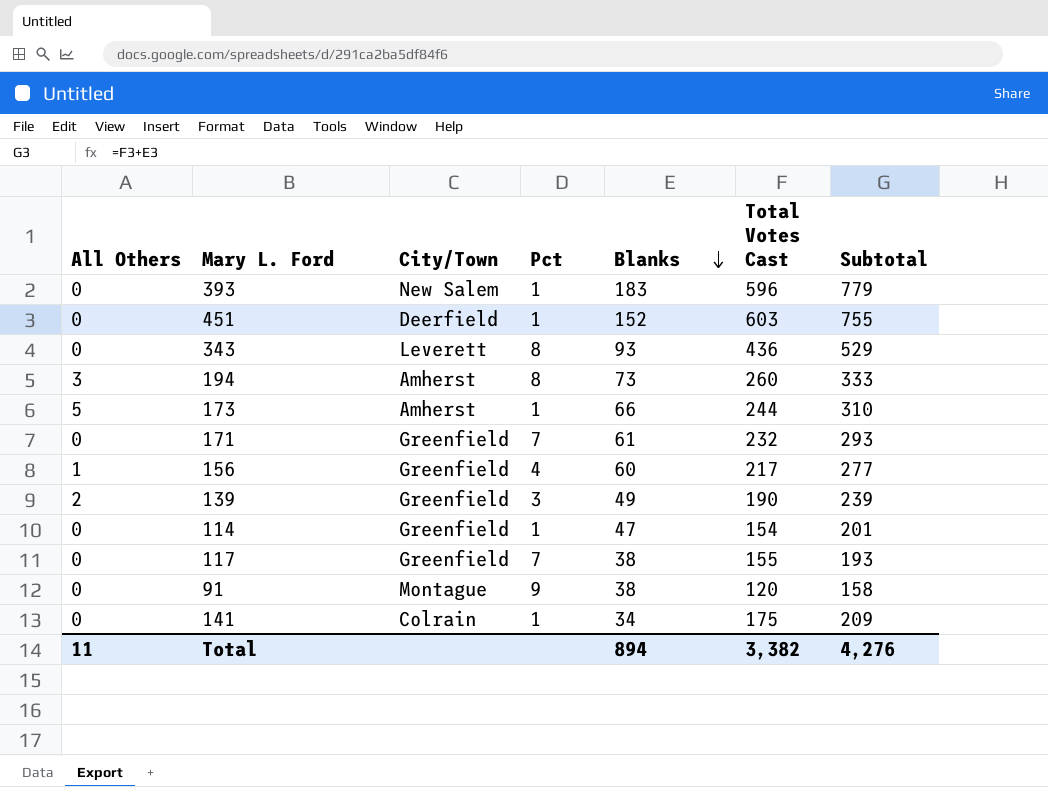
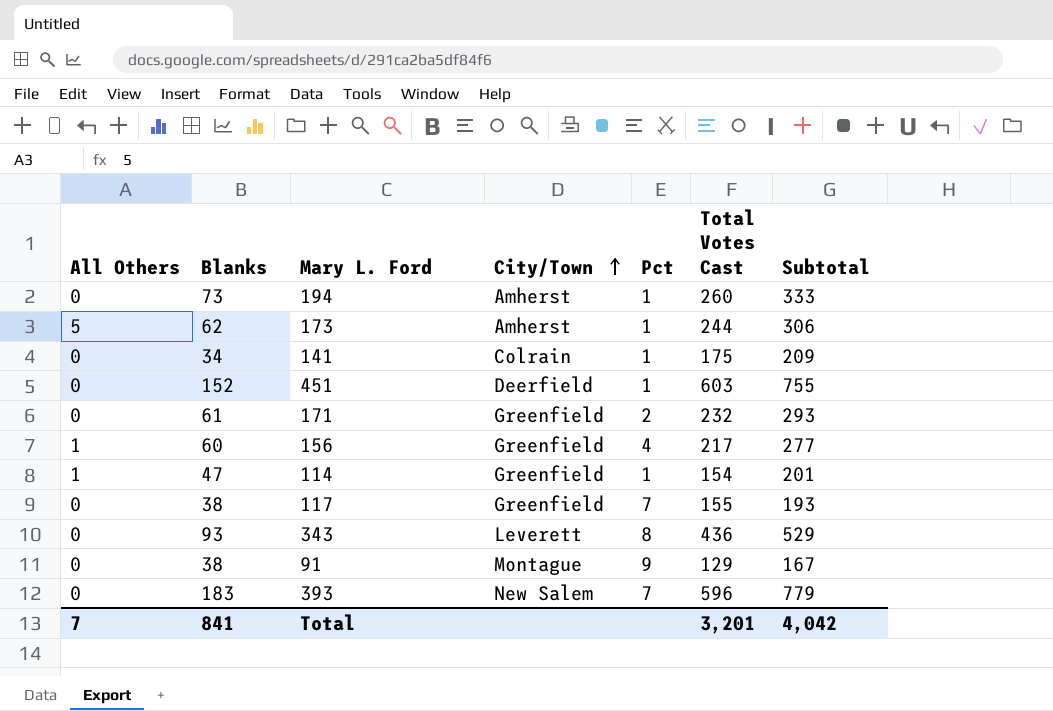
row order: Blanks descending -> City/Town ascending
column Blanks | position: 5 -> 2
row 139: 2 | Greenfield | 3 | 49 | 190 | 239 -> none
194 | All Others: 3 -> 0
194 | Pct: 8 -> 1
173 | Blanks: 66 -> 62
173 | Subtotal: 310 -> 306
171 | Pct: 7 -> 2
114 | All Others: 0 -> 1
91 | Total Votes Cast: 120 -> 129
91 | Subtotal: 158 -> 167
393 | Pct: 1 -> 7
Total | All Others: 11 -> 7
Total | Blanks: 894 -> 841
Total | Total Votes Cast: 3,382 -> 3,201
Total | Subtotal: 4,276 -> 4,042

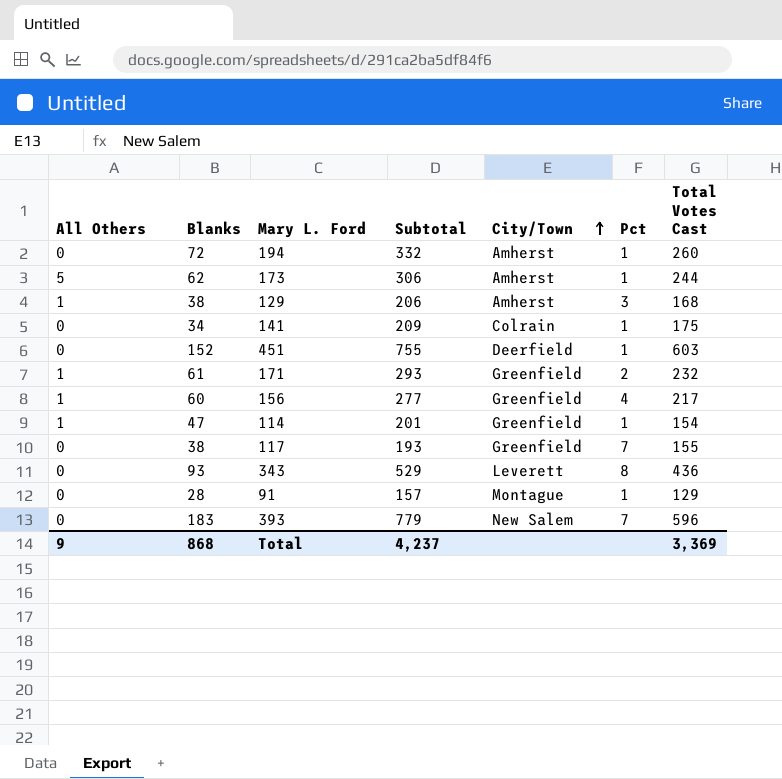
column Subtotal | position: 7 -> 4
194 | Blanks: 73 -> 72
194 | Subtotal: 333 -> 332
row 129: none -> 1 | 38 | 206 | Amherst | 3 | 168
171 | All Others: 0 -> 1
91 | Blanks: 38 -> 28
91 | Subtotal: 167 -> 157
91 | Pct: 9 -> 1
Total | All Others: 7 -> 9
Total | Blanks: 841 -> 868
Total | Subtotal: 4,042 -> 4,237
Total | Total Votes Cast: 3,201 -> 3,369

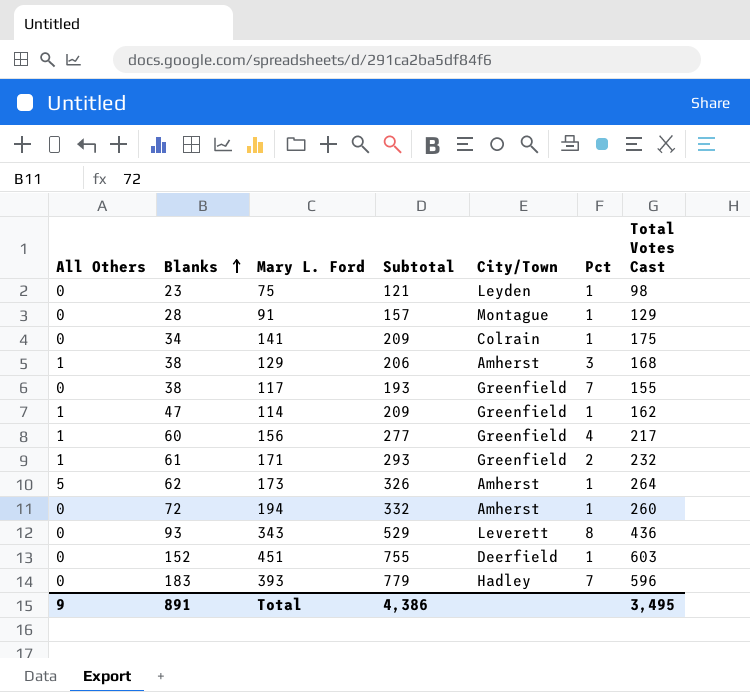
row order: City/Town ascending -> Blanks ascending
row 75: none -> 0 | 23 | 121 | Leyden | 1 | 98
114 | Subtotal: 201 -> 209
114 | Total Votes Cast: 154 -> 162
173 | Subtotal: 306 -> 326
173 | Total Votes Cast: 244 -> 264
393 | City/Town: New Salem -> Hadley
Total | Blanks: 868 -> 891
Total | Subtotal: 4,237 -> 4,386
Total | Total Votes Cast: 3,369 -> 3,495

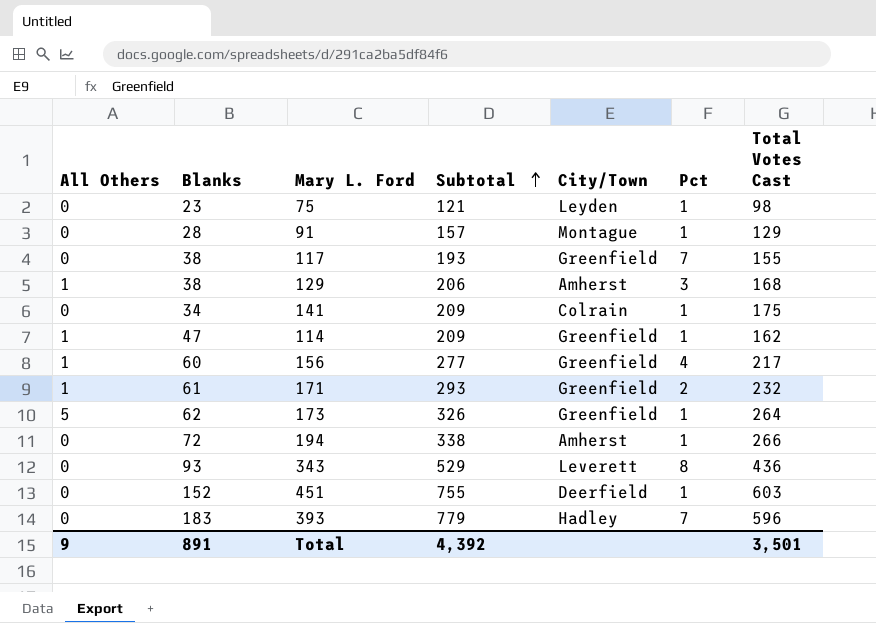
row order: Blanks ascending -> Subtotal ascending
173 | City/Town: Amherst -> Greenfield
194 | Subtotal: 332 -> 338
194 | Total Votes Cast: 260 -> 266
Total | Subtotal: 4,386 -> 4,392
Total | Total Votes Cast: 3,495 -> 3,501

